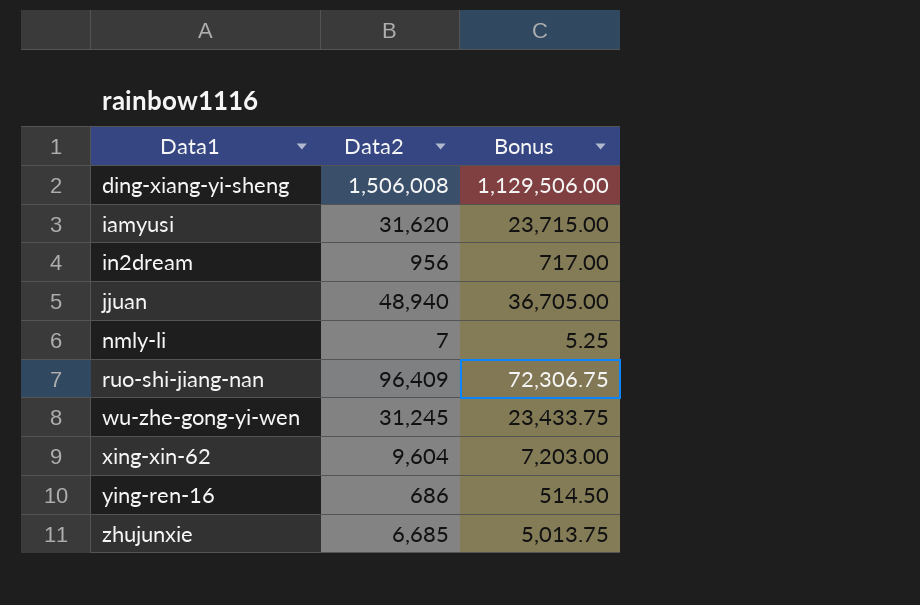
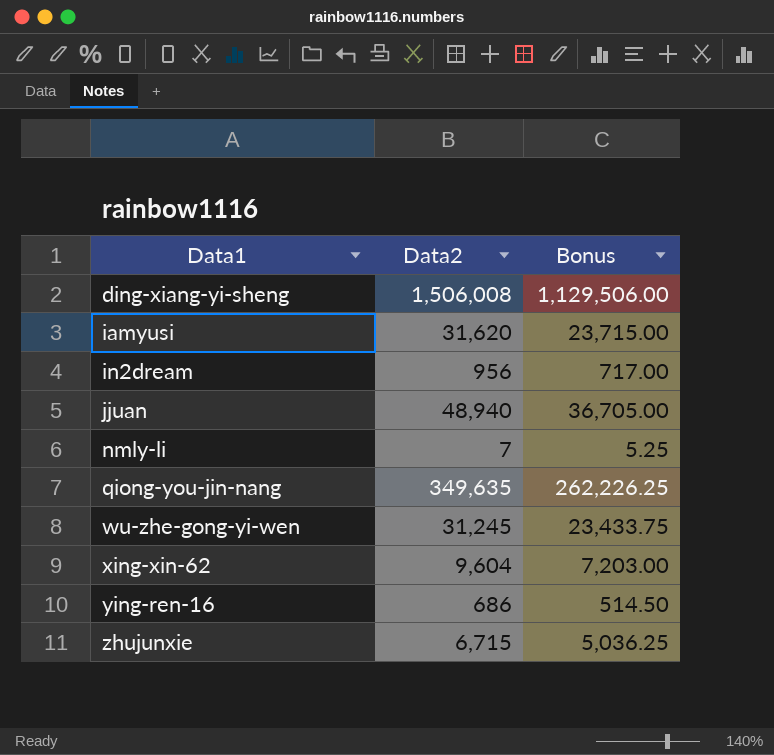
row ruo-shi-jiang-nan: 96,409 | 72,306.75 -> none
row qiong-you-jin-nang: none -> 349,635 | 262,226.25
zhujunxie | Data2: 6,685 -> 6,715
zhujunxie | Bonus: 5,013.75 -> 5,036.25

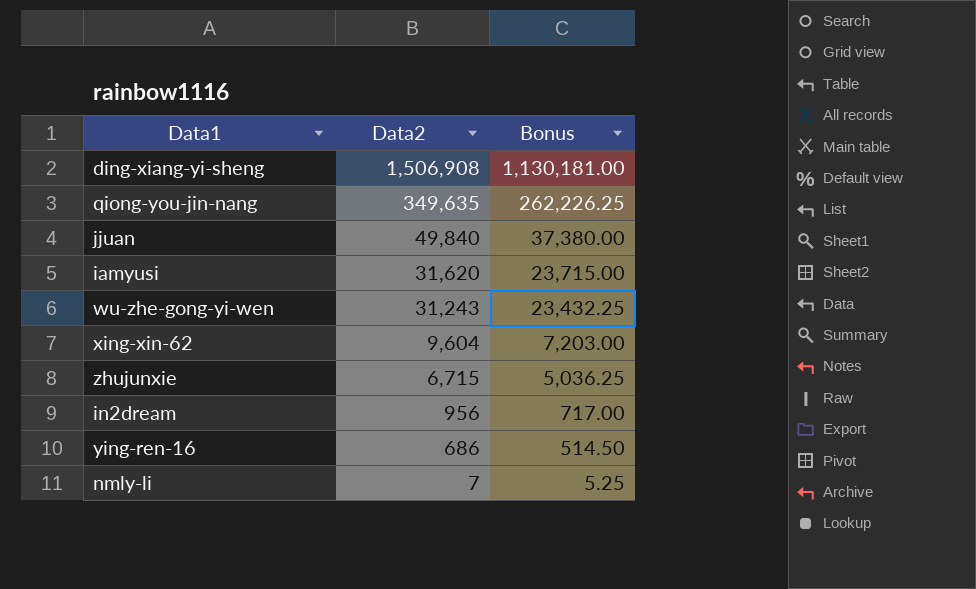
row order: Data1 ascending -> Data2 descending
ding-xiang-yi-sheng | Data2: 1,506,008 -> 1,506,908
ding-xiang-yi-sheng | Bonus: 1,129,506.00 -> 1,130,181.00
jjuan | Data2: 48,940 -> 49,840
jjuan | Bonus: 36,705.00 -> 37,380.00
wu-zhe-gong-yi-wen | Data2: 31,245 -> 31,243
wu-zhe-gong-yi-wen | Bonus: 23,433.75 -> 23,432.25

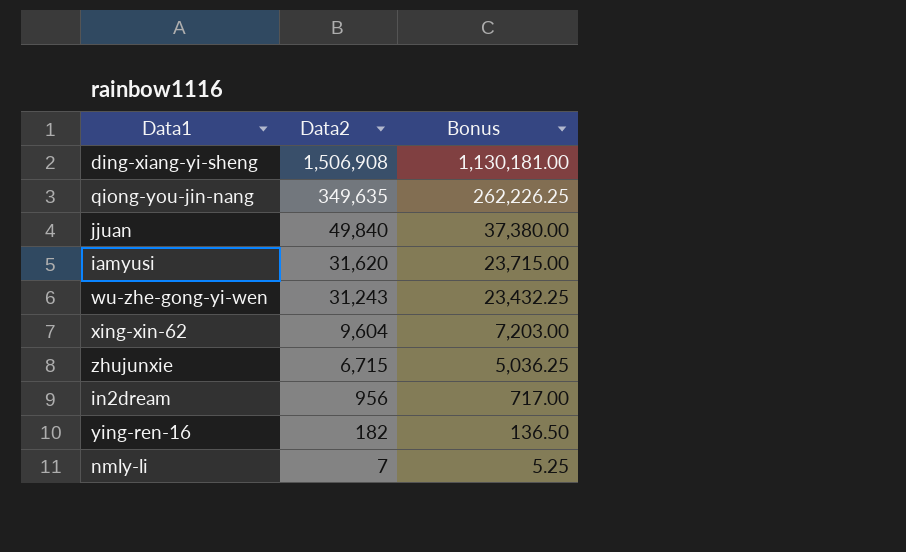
ying-ren-16 | Data2: 686 -> 182
ying-ren-16 | Bonus: 514.50 -> 136.50

